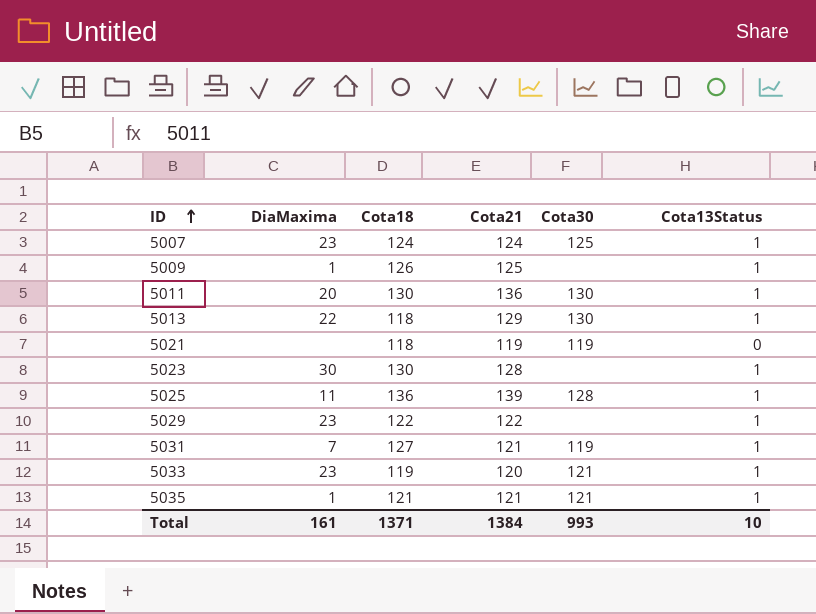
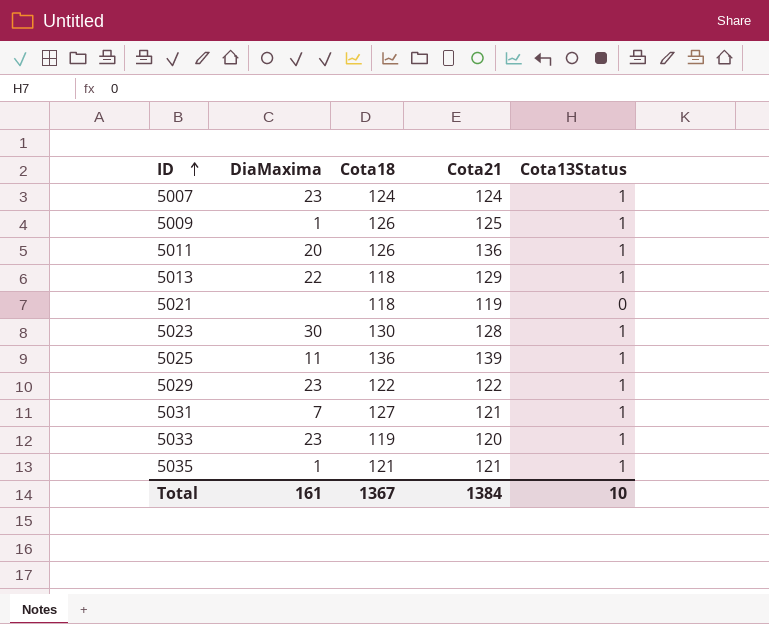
column Cota30 | position: 5 -> none
5011 | Cota18: 130 -> 126
Total | Cota18: 1371 -> 1367

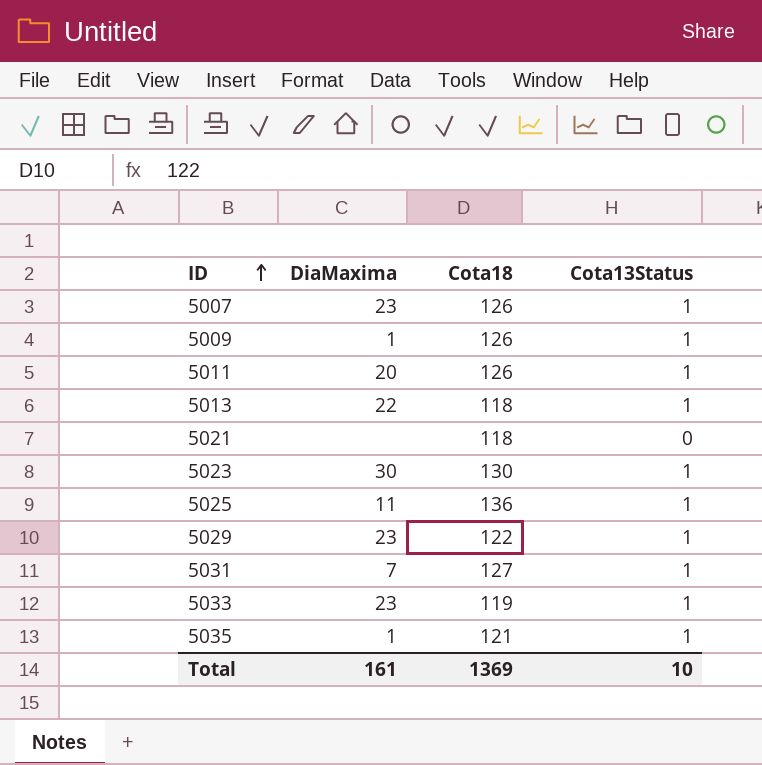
column Cota21 | position: 4 -> none
5007 | Cota18: 124 -> 126
Total | Cota18: 1367 -> 1369

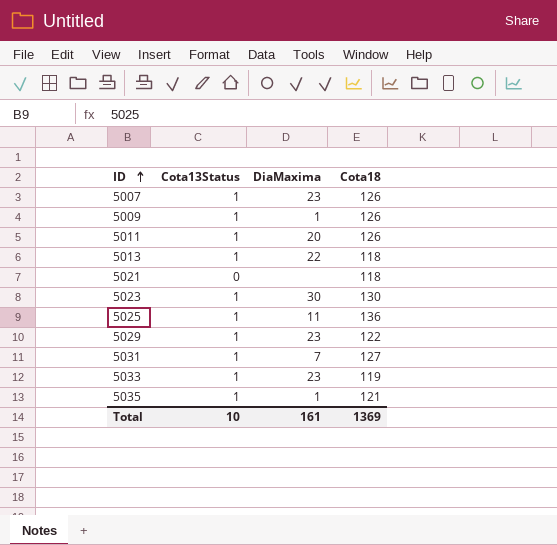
column Cota13Status | position: 4 -> 2

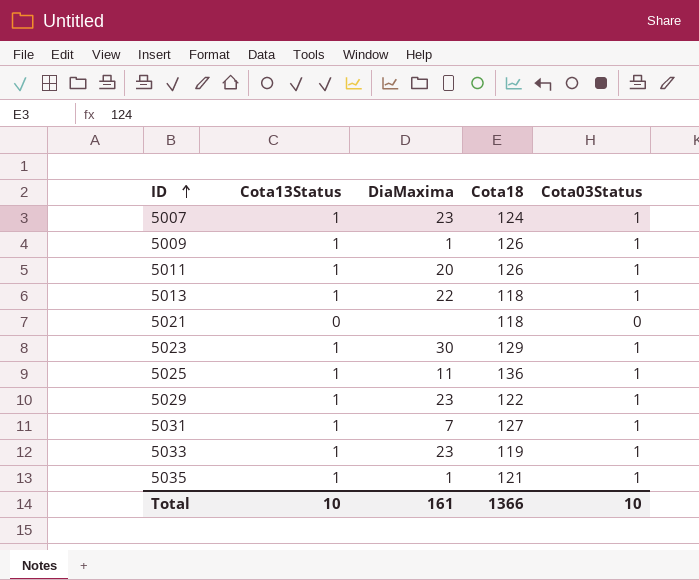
column Cota03Status | position: none -> 5
5007 | Cota18: 126 -> 124
5023 | Cota18: 130 -> 129
Total | Cota18: 1369 -> 1366

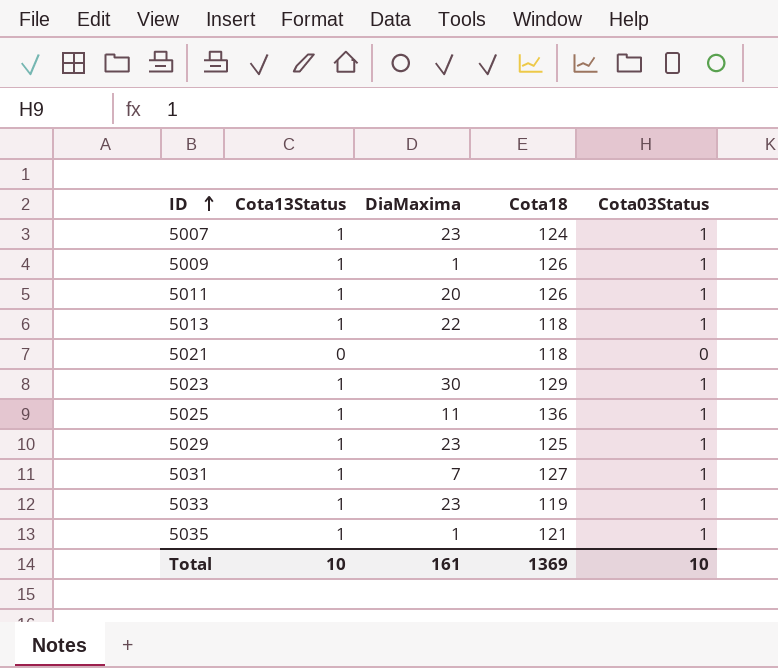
5029 | Cota18: 122 -> 125
Total | Cota18: 1366 -> 1369

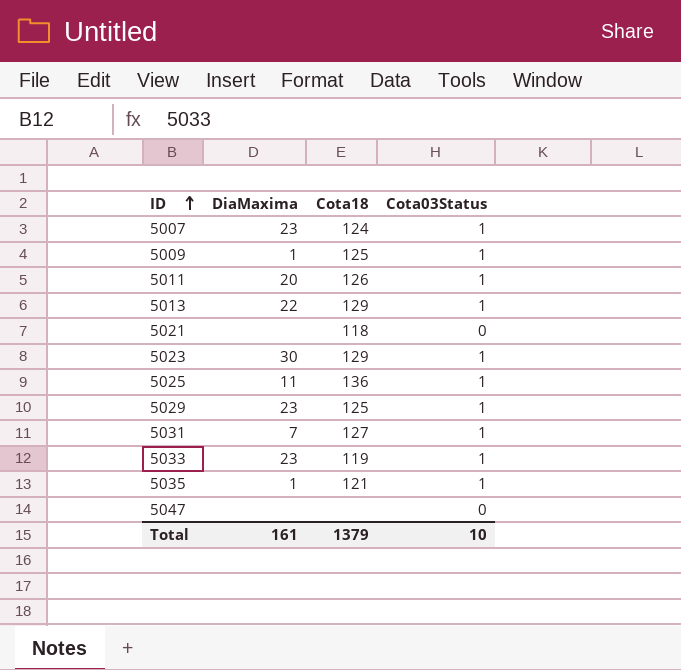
column Cota13Status | position: 2 -> none
5009 | Cota18: 126 -> 125
5013 | Cota18: 118 -> 129
row 5047: none -> none | none | 0
Total | Cota18: 1369 -> 1379

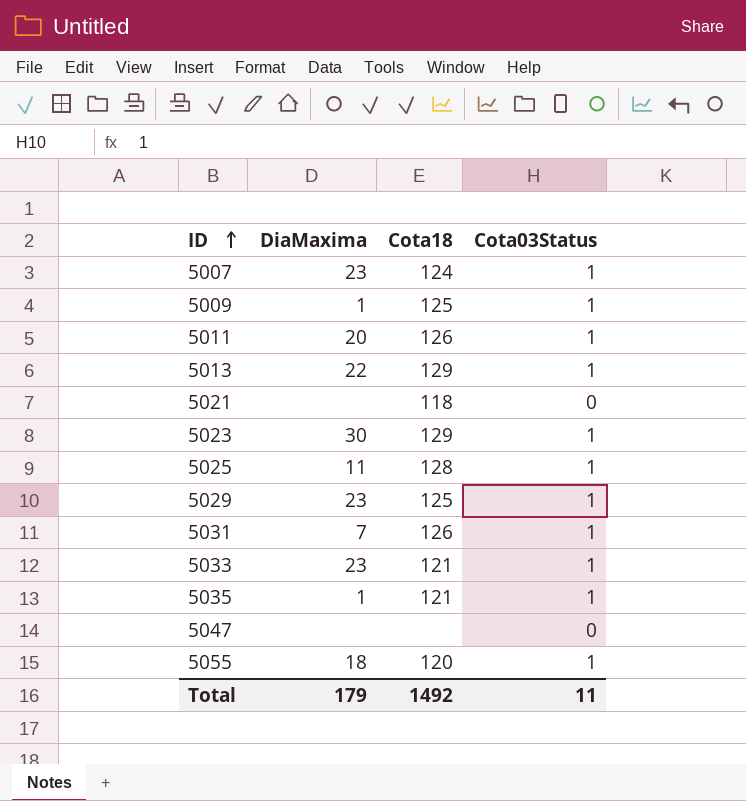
5025 | Cota18: 136 -> 128
5031 | Cota18: 127 -> 126
5033 | Cota18: 119 -> 121
row 5055: none -> 18 | 120 | 1
Total | DiaMaxima: 161 -> 179
Total | Cota18: 1379 -> 1492
Total | Cota03Status: 10 -> 11

